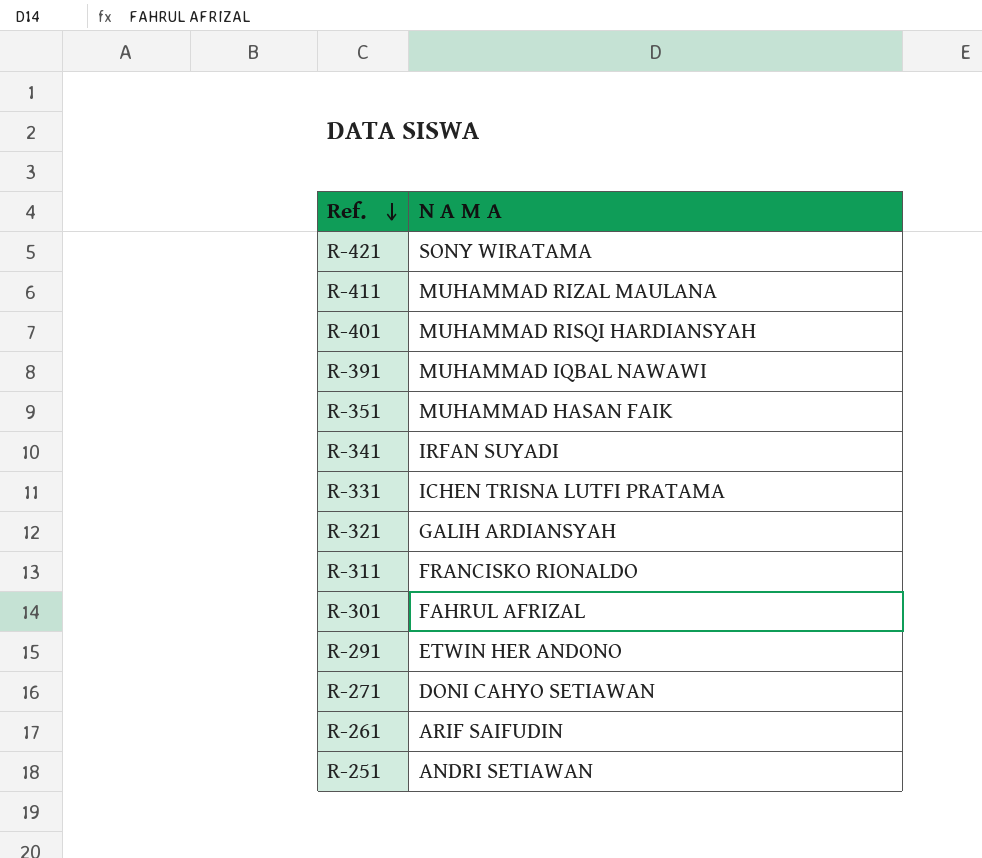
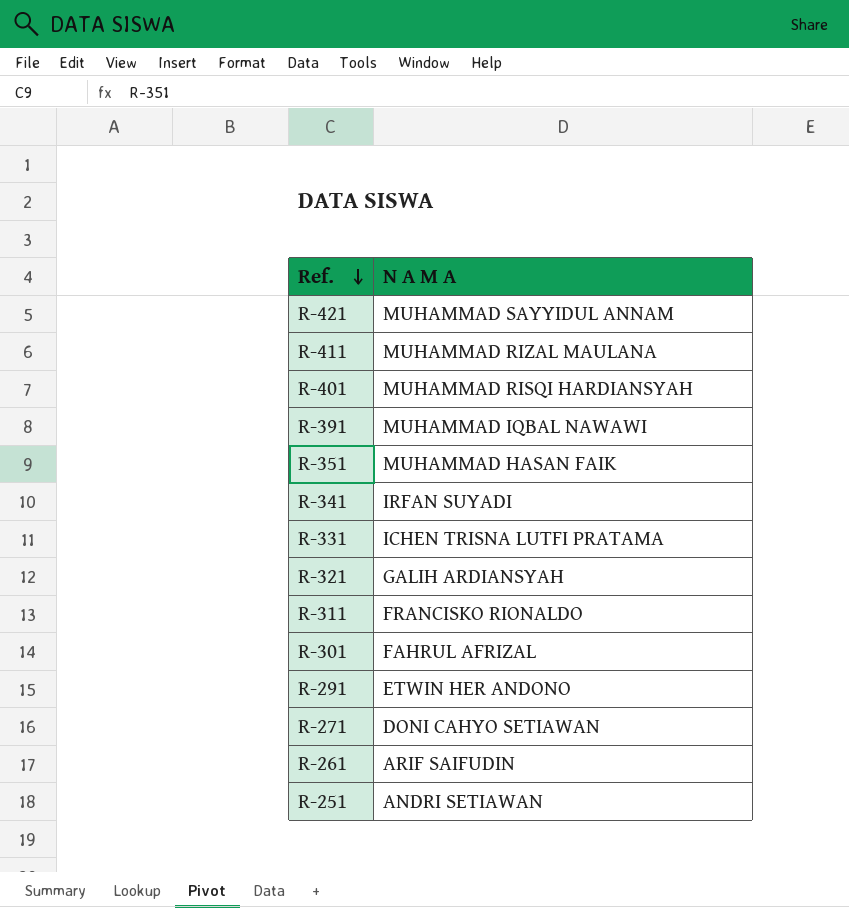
R-421 | N A M A: SONY WIRATAMA -> MUHAMMAD SAYYIDUL ANNAM

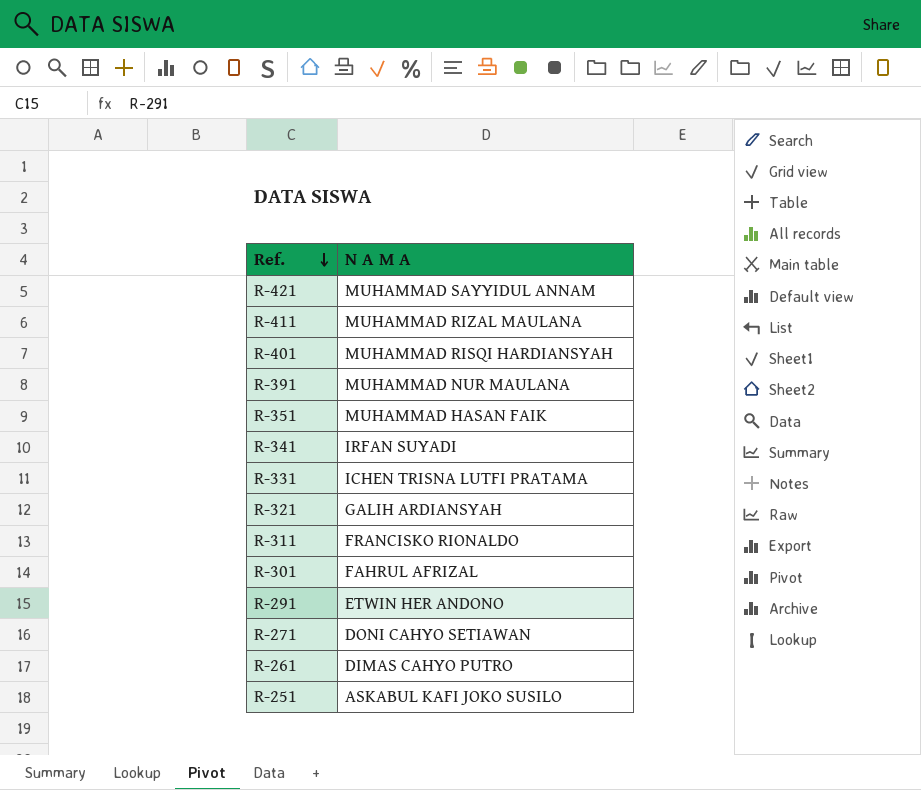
R-391 | N A M A: MUHAMMAD IQBAL NAWAWI -> MUHAMMAD NUR MAULANA
R-261 | N A M A: ARIF SAIFUDIN -> DIMAS CAHYO PUTRO
R-251 | N A M A: ANDRI SETIAWAN -> ASKABUL KAFI JOKO SUSILO

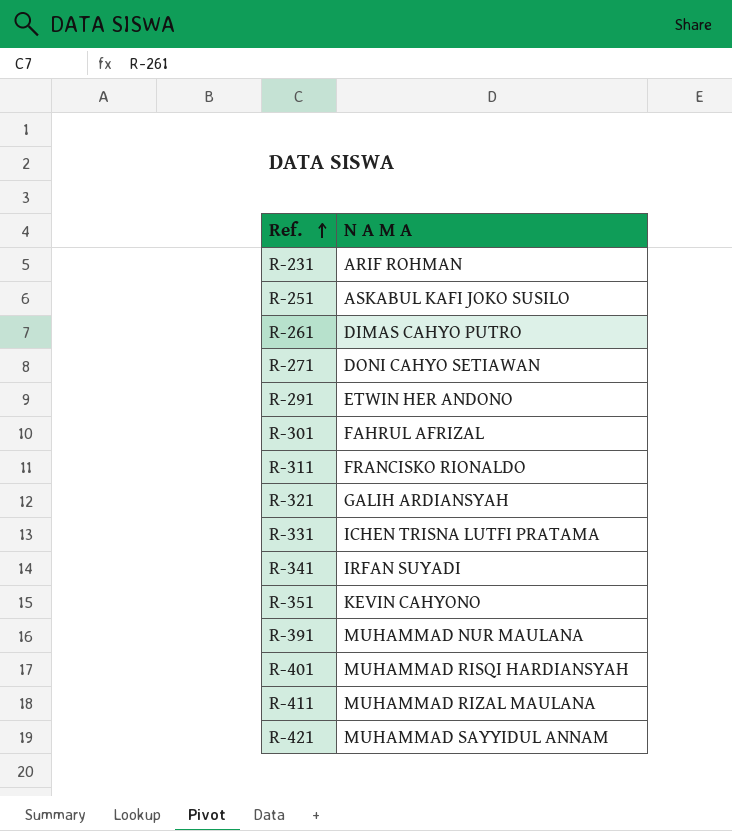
row order: Ref. descending -> Ref. ascending
row R-231: none -> ARIF ROHMAN
R-351 | N A M A: MUHAMMAD HASAN FAIK -> KEVIN CAHYONO

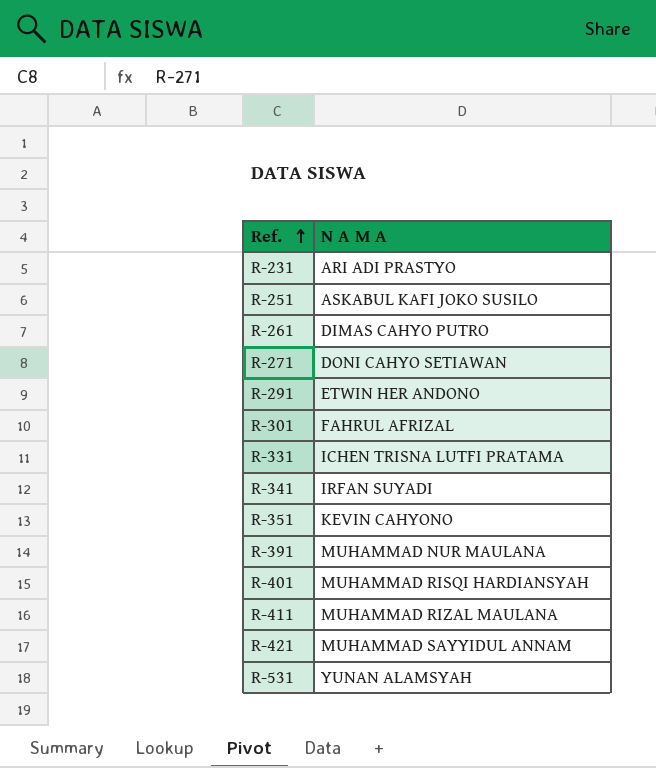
row R-311: FRANCISKO RIONALDO -> none
row R-321: GALIH ARDIANSYAH -> none
R-231 | N A M A: ARIF ROHMAN -> ARI ADI PRASTYO
row R-531: none -> YUNAN ALAMSYAH

